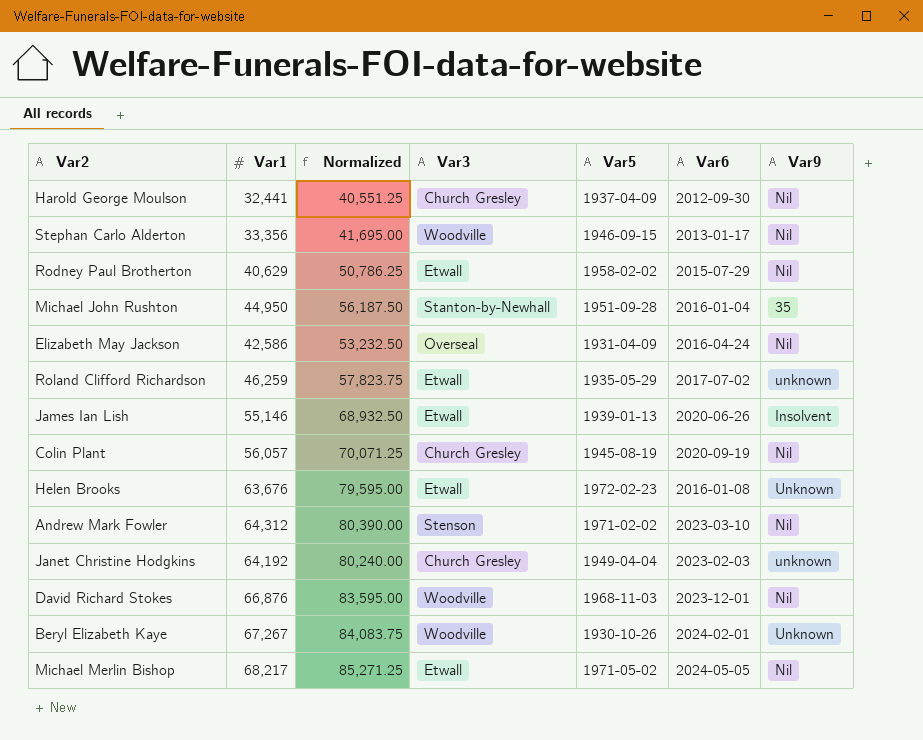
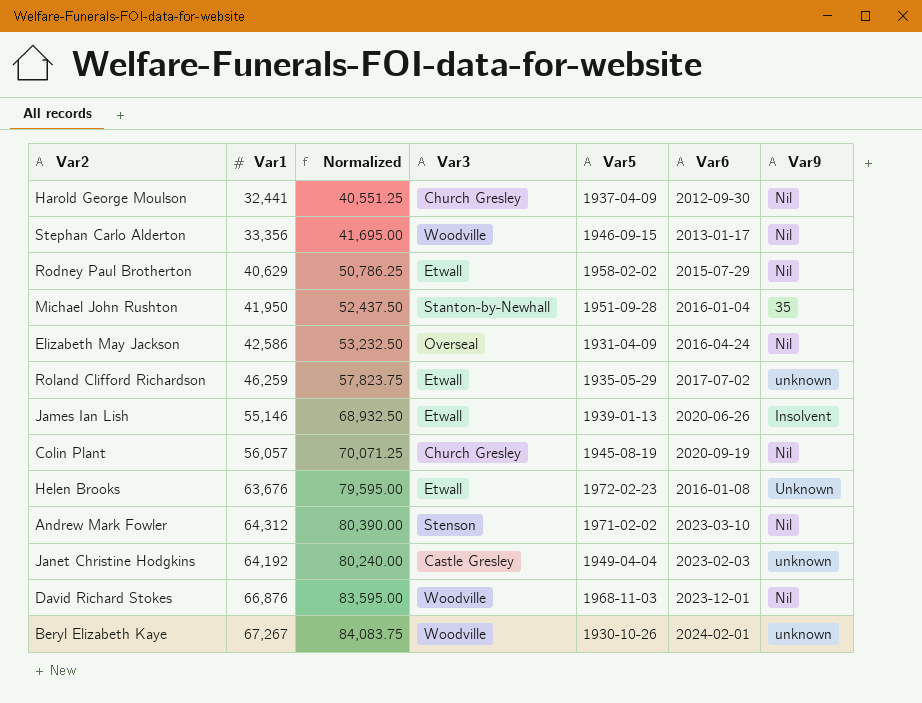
row Michael Merlin Bishop: 68,217 | 85,271.25 | Etwall | 1971-05-02 | 2024-05-05 | Nil -> none
Michael John Rushton | Var1: 44,950 -> 41,950
Michael John Rushton | Normalized: 56,187.50 -> 52,437.50
Janet Christine Hodgkins | Var3: Church Gresley -> Castle Gresley
Beryl Elizabeth Kaye | Var9: Unknown -> unknown

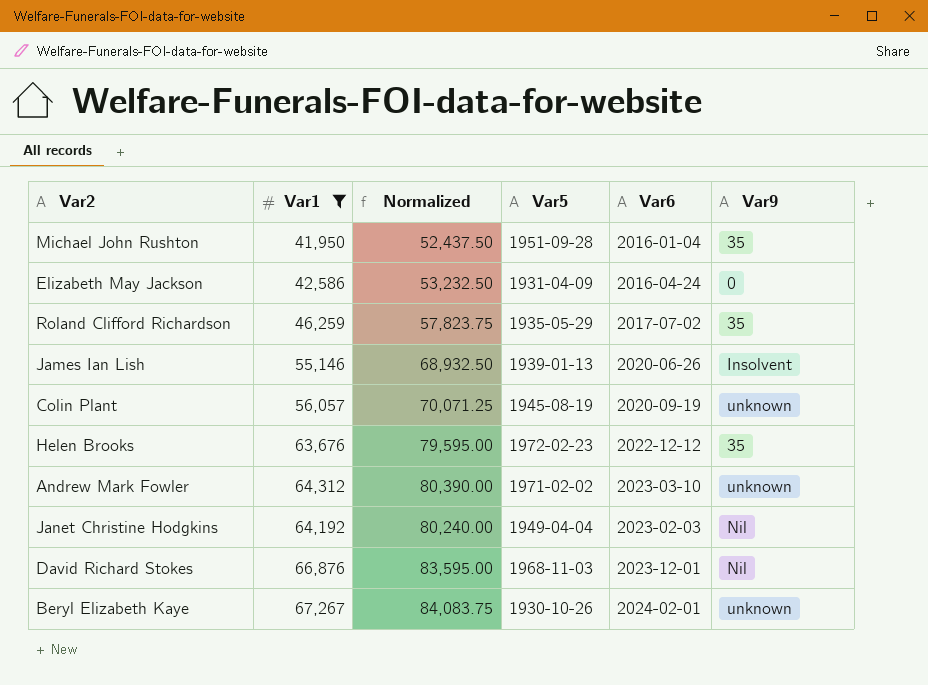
filter: none -> Var1 >= 41,950
column Var3 | position: 4 -> none
Elizabeth May Jackson | Var9: Nil -> 0
Roland Clifford Richardson | Var9: unknown -> 35
Colin Plant | Var9: Nil -> unknown
Helen Brooks | Var6: 2016-01-08 -> 2022-12-12
Helen Brooks | Var9: Unknown -> 35
Andrew Mark Fowler | Var9: Nil -> unknown
Janet Christine Hodgkins | Var9: unknown -> Nil

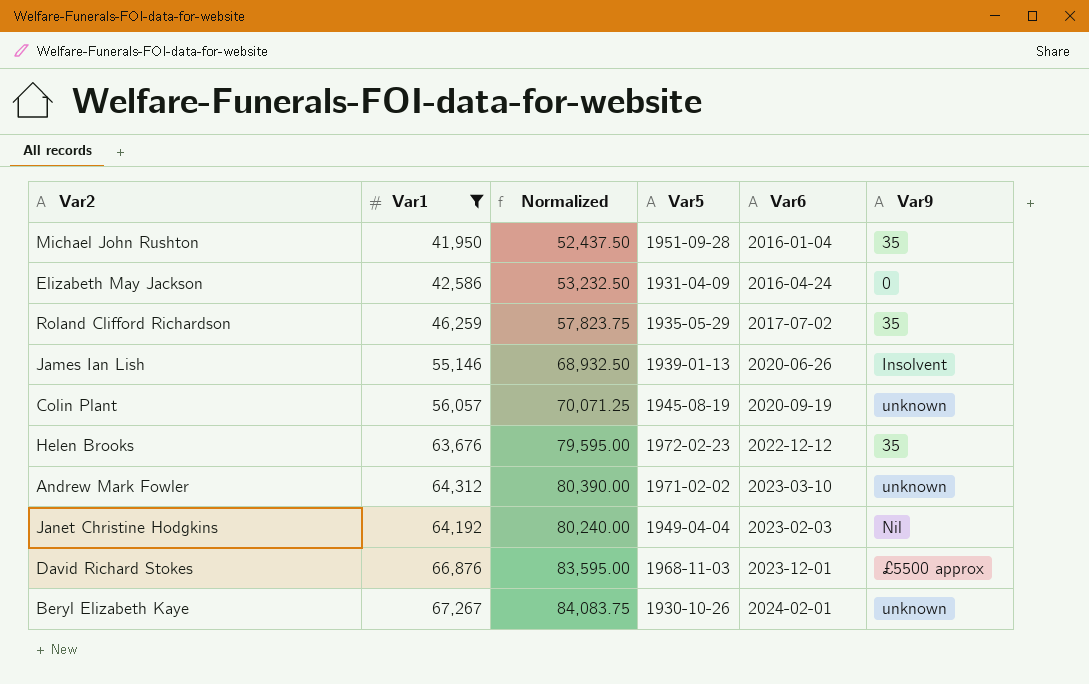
David Richard Stokes | Var9: Nil -> £5500 approx

